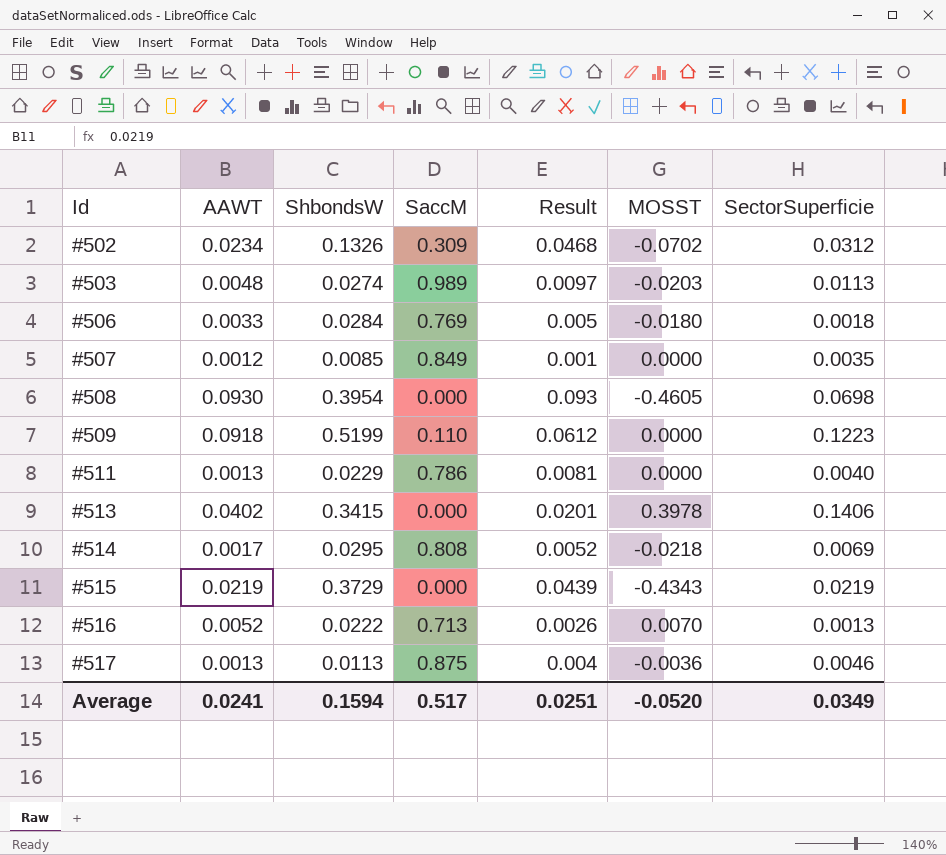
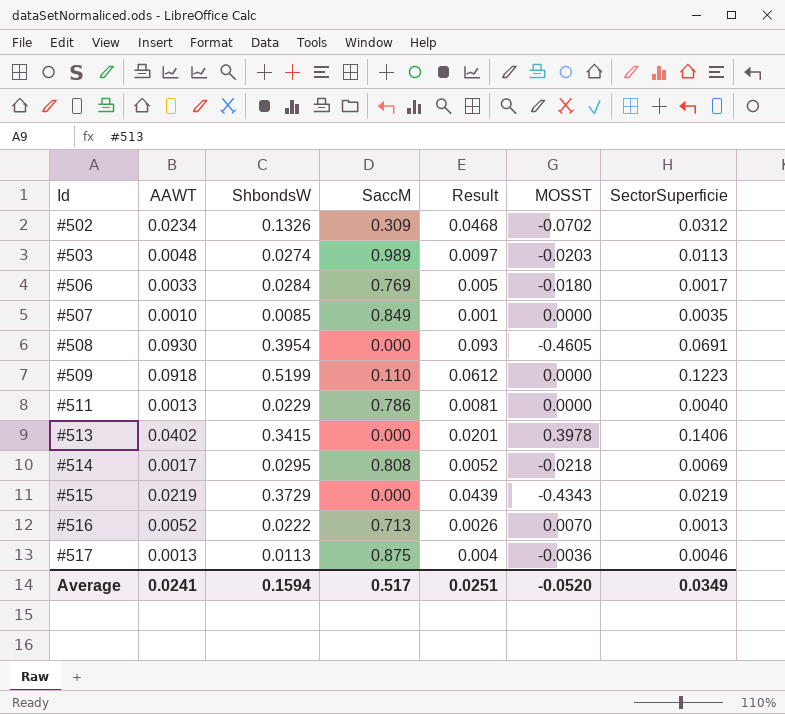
#506 | SectorSuperficie: 0.0018 -> 0.0017
#507 | AAWT: 0.0012 -> 0.0010
#508 | SectorSuperficie: 0.0698 -> 0.0691

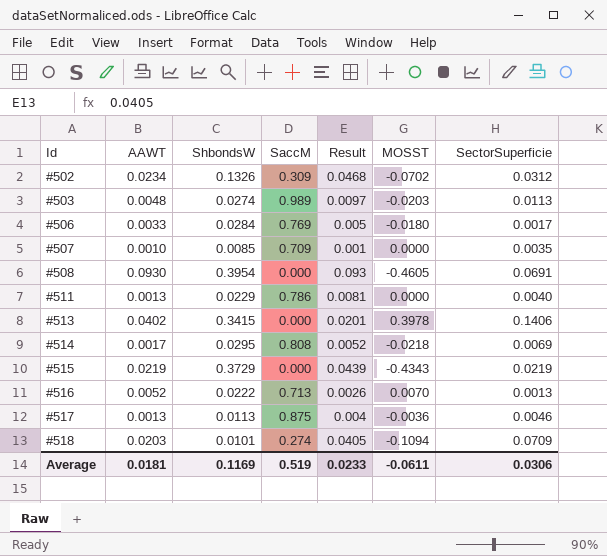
row #509: 0.0918 | 0.5199 | 0.110 | 0.0612 | 0.0000 | 0.1223 -> none
#507 | SaccM: 0.849 -> 0.709
row #518: none -> 0.0203 | 0.0101 | 0.274 | 0.0405 | -0.1094 | 0.0709
Average | AAWT: 0.0241 -> 0.0181
Average | ShbondsW: 0.1594 -> 0.1169
Average | SaccM: 0.517 -> 0.519
Average | Result: 0.0251 -> 0.0233
Average | MOSST: -0.0520 -> -0.0611
Average | SectorSuperficie: 0.0349 -> 0.0306

